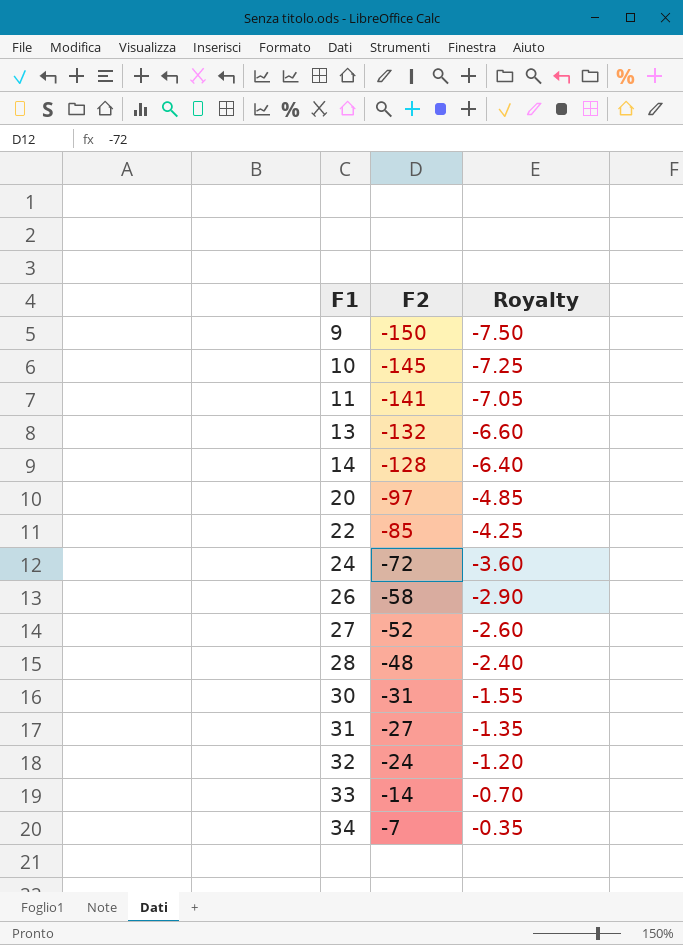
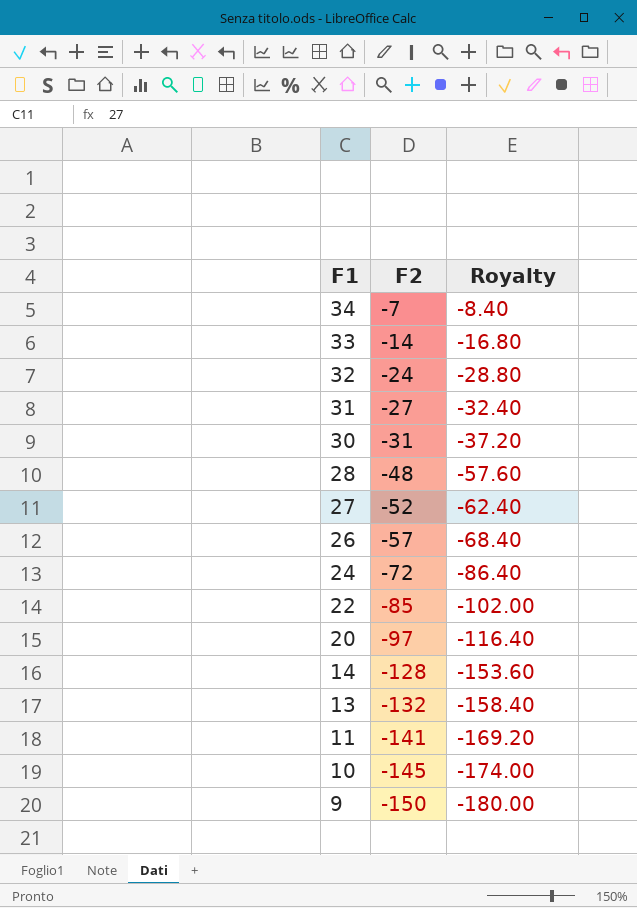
row order: F1 ascending -> F1 descending
column Royalty | formula: [F2] * 0.05 -> [F2] * 1.2
26 | F2: -58 -> -57

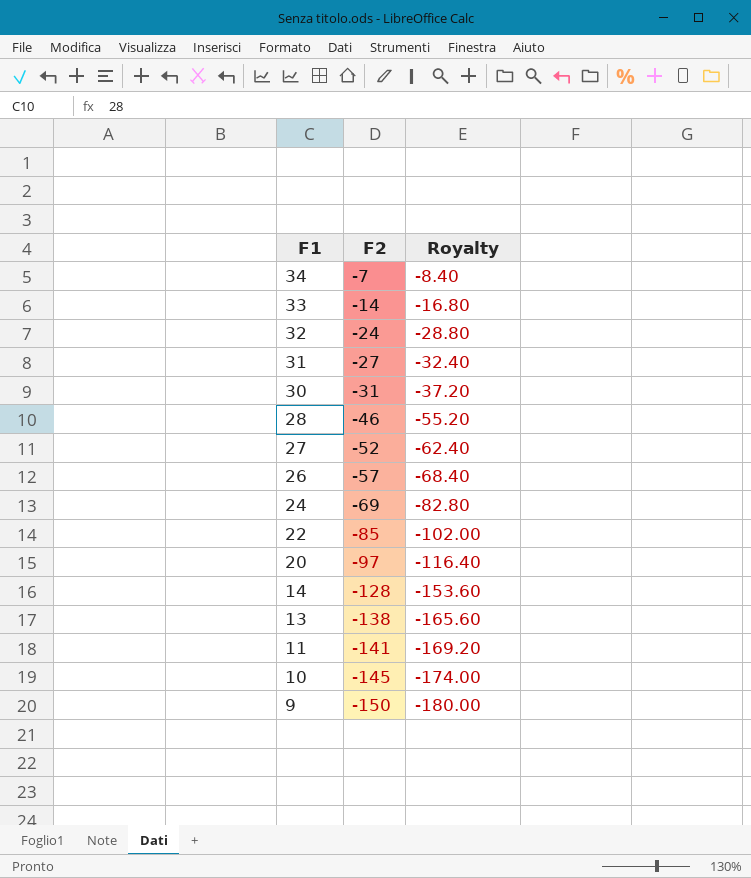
28 | F2: -48 -> -46
28 | Royalty: -57.60 -> -55.20
24 | F2: -72 -> -69
24 | Royalty: -86.40 -> -82.80
13 | F2: -132 -> -138
13 | Royalty: -158.40 -> -165.60

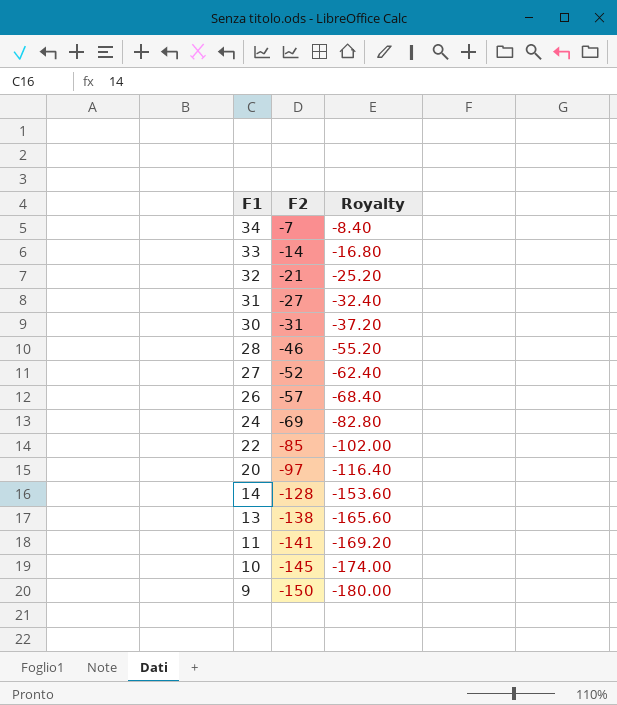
32 | F2: -24 -> -21
32 | Royalty: -28.80 -> -25.20

